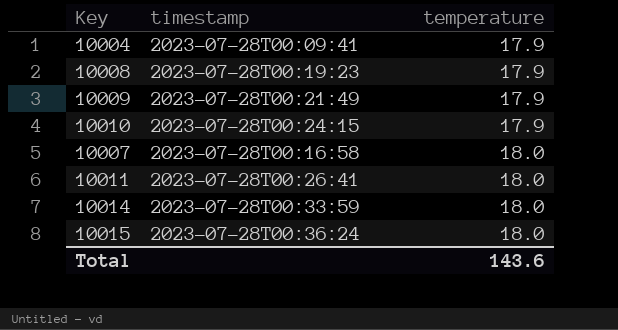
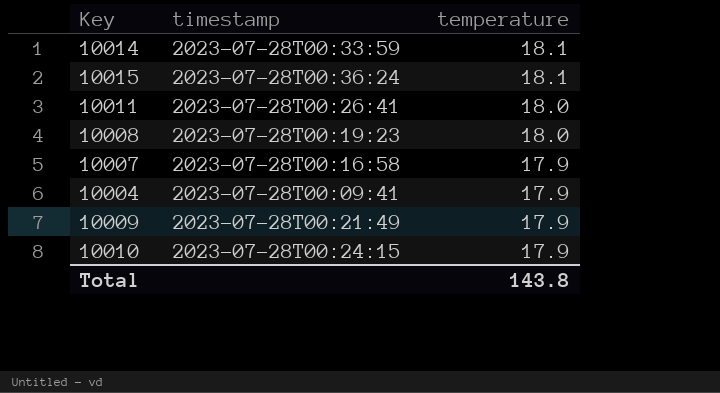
row order: temperature ascending -> temperature descending
10014 | temperature: 18.0 -> 18.1
10015 | temperature: 18.0 -> 18.1
10008 | temperature: 17.9 -> 18.0
10007 | temperature: 18.0 -> 17.9
Total | temperature: 143.6 -> 143.8

